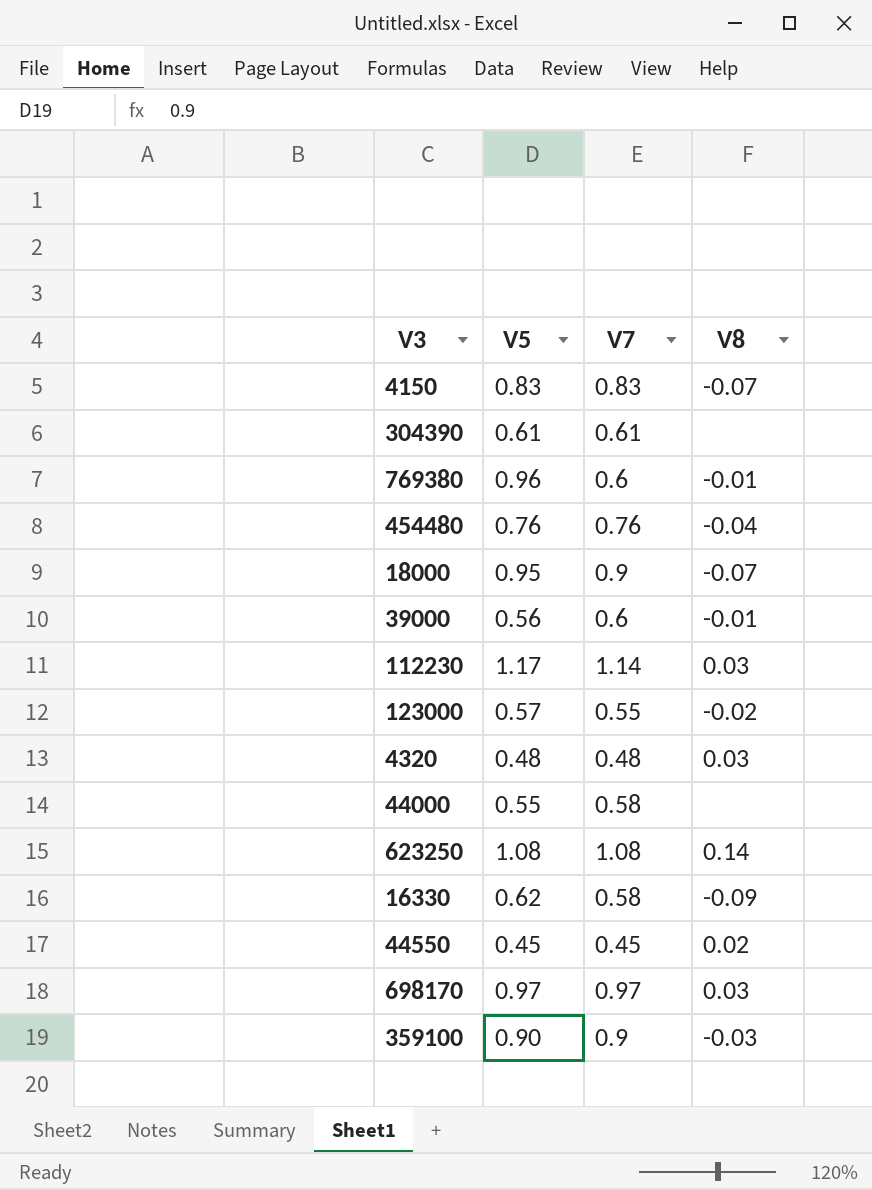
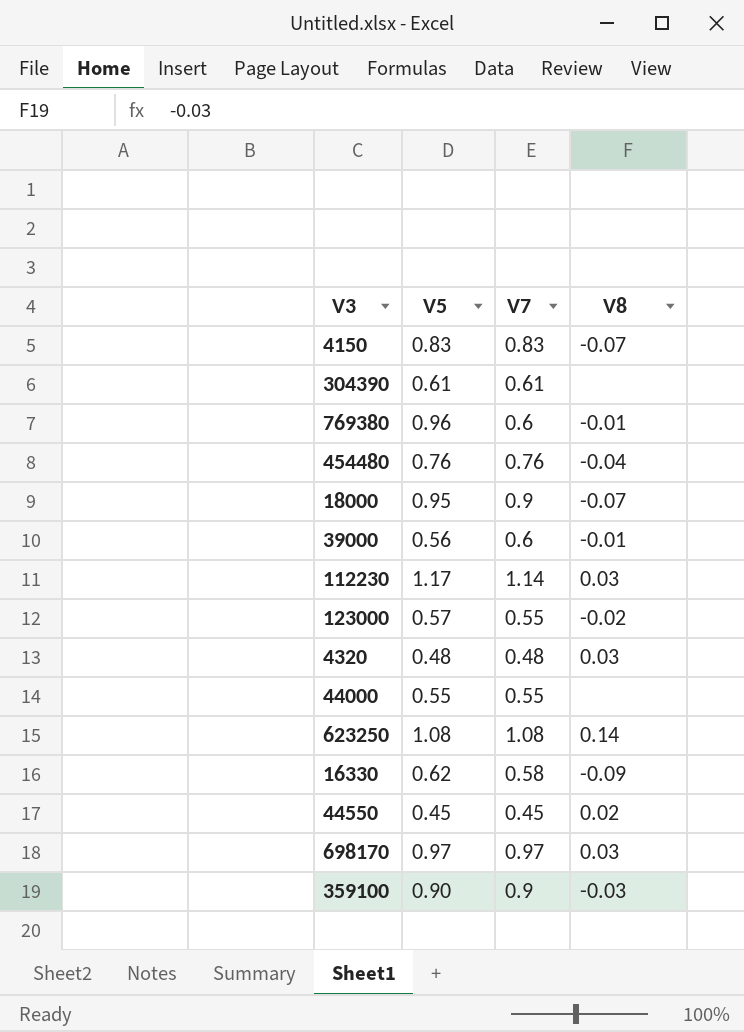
44000 | V7: 0.58 -> 0.55

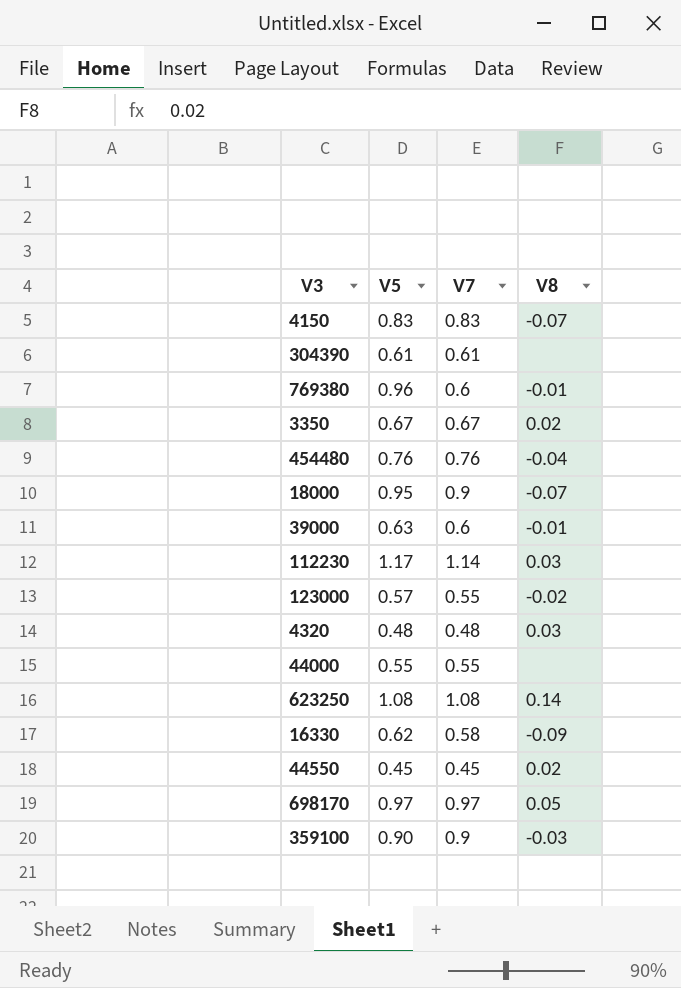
row 3350: none -> 0.67 | 0.67 | 0.02
39000 | V5: 0.56 -> 0.63
698170 | V8: 0.03 -> 0.05

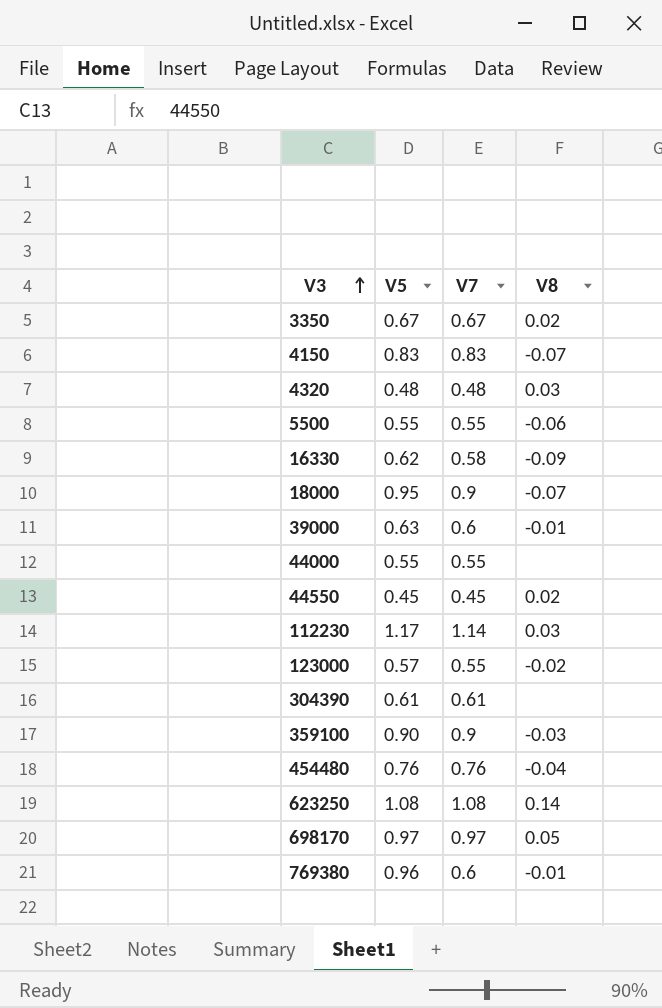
row order: none -> V3 ascending
row 5500: none -> 0.55 | 0.55 | -0.06

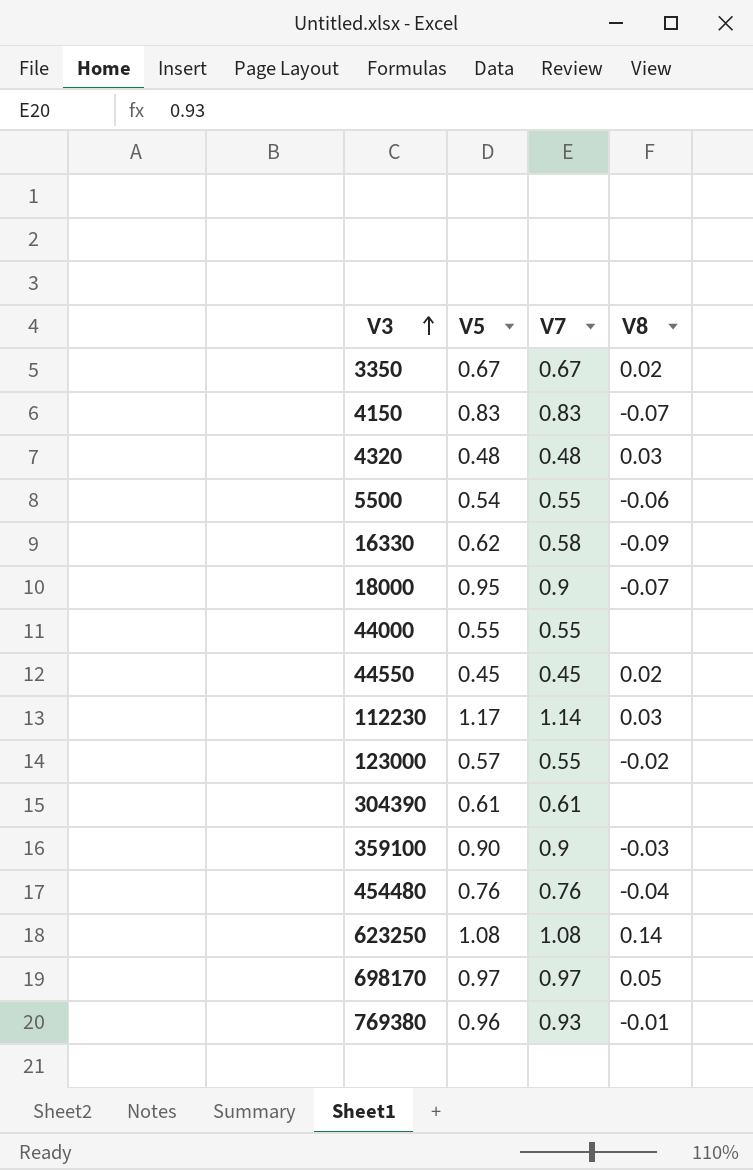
row 39000: 0.63 | 0.6 | -0.01 -> none
5500 | V5: 0.55 -> 0.54
769380 | V7: 0.6 -> 0.93

